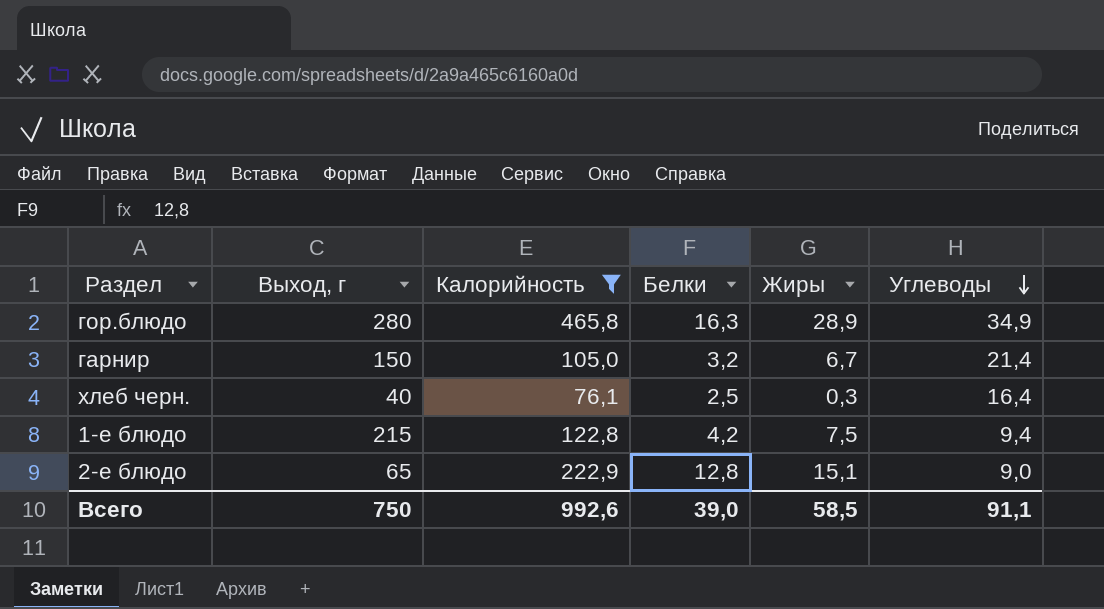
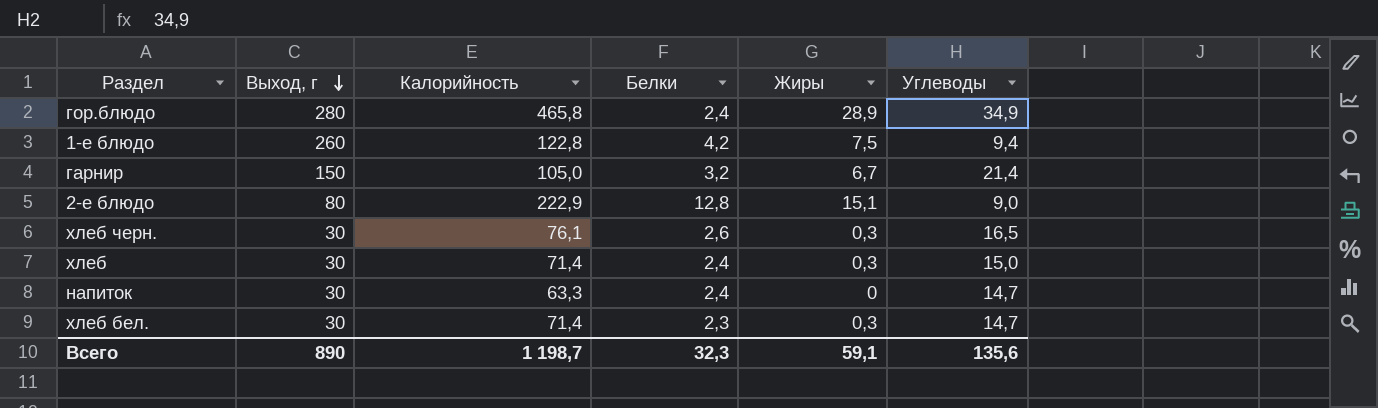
filter: Калорийность >= 76,1 -> none
row order: Углеводы descending -> Выход, г descending
гор.блюдо | Белки: 16,3 -> 2,4
1-е блюдо | Выход, г: 215 -> 260
2-е блюдо | Выход, г: 65 -> 80
хлеб черн. | Выход, г: 40 -> 30
хлеб черн. | Белки: 2,5 -> 2,6
хлеб черн. | Углеводы: 16,4 -> 16,5
Всего | Выход, г: 750 -> 890
Всего | Калорийность: 992,6 -> 1 198,7
Всего | Белки: 39,0 -> 32,3
Всего | Жиры: 58,5 -> 59,1
Всего | Углеводы: 91,1 -> 135,6

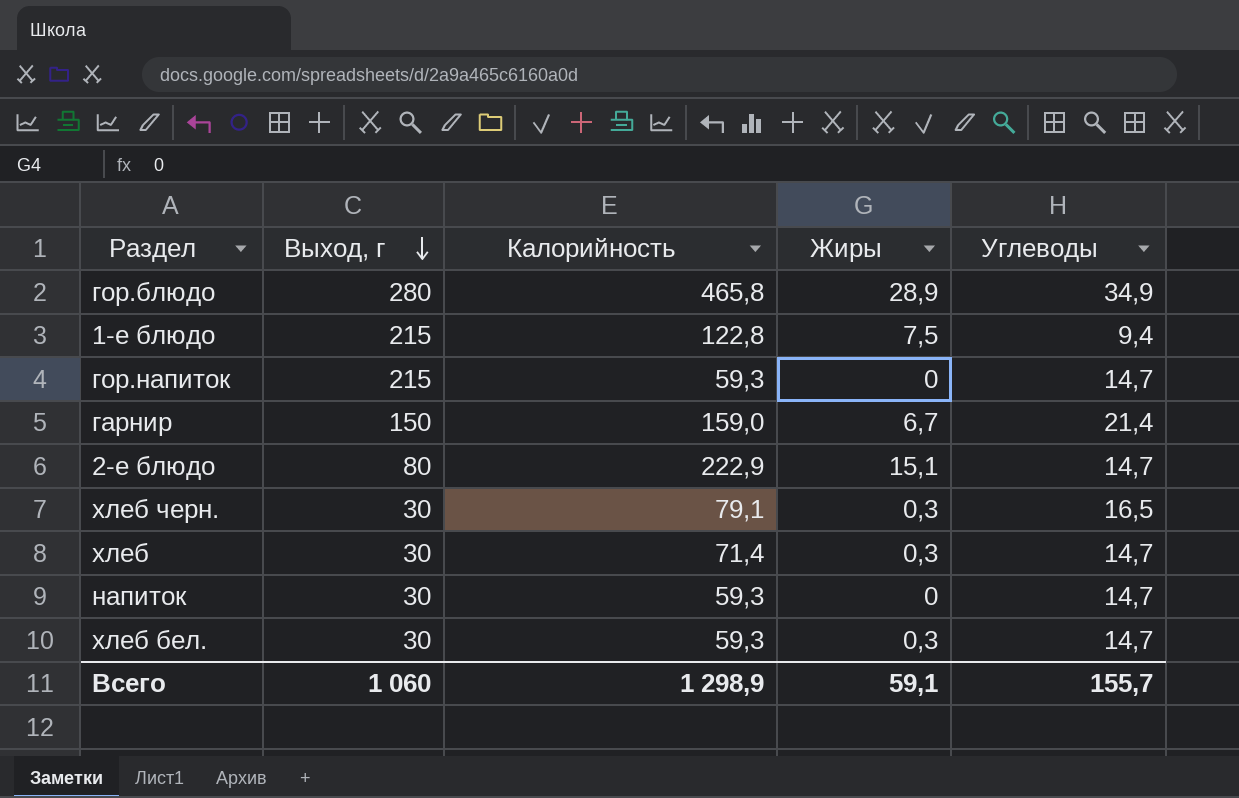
column Белки | position: 4 -> none
1-е блюдо | Выход, г: 260 -> 215
row гор.напиток: none -> 215 | 59,3 | 0 | 14,7
гарнир | Калорийность: 105,0 -> 159,0
2-е блюдо | Углеводы: 9,0 -> 14,7
хлеб черн. | Калорийность: 76,1 -> 79,1
хлеб | Углеводы: 15,0 -> 14,7
напиток | Калорийность: 63,3 -> 59,3
хлеб бел. | Калорийность: 71,4 -> 59,3
Всего | Выход, г: 890 -> 1 060
Всего | Калорийность: 1 198,7 -> 1 298,9
Всего | Углеводы: 135,6 -> 155,7

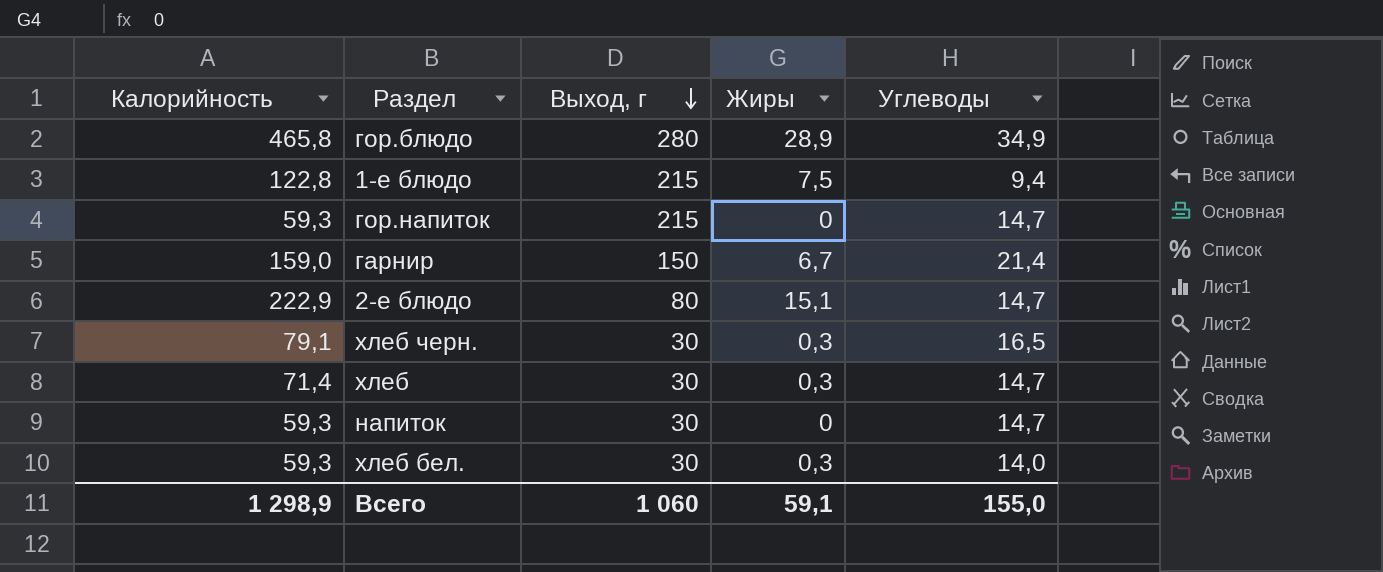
column Калорийность | position: 3 -> 1
хлеб бел. | Углеводы: 14,7 -> 14,0
Всего | Углеводы: 155,7 -> 155,0

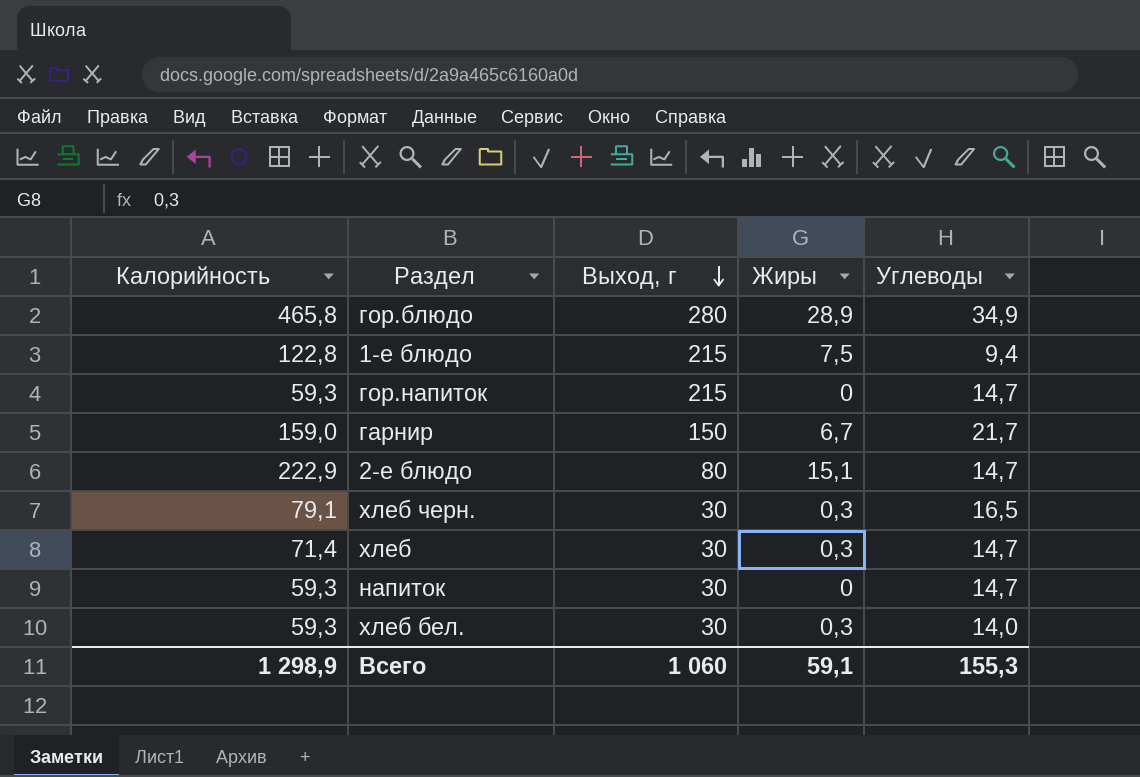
гарнир | Углеводы: 21,4 -> 21,7
Всего | Углеводы: 155,0 -> 155,3

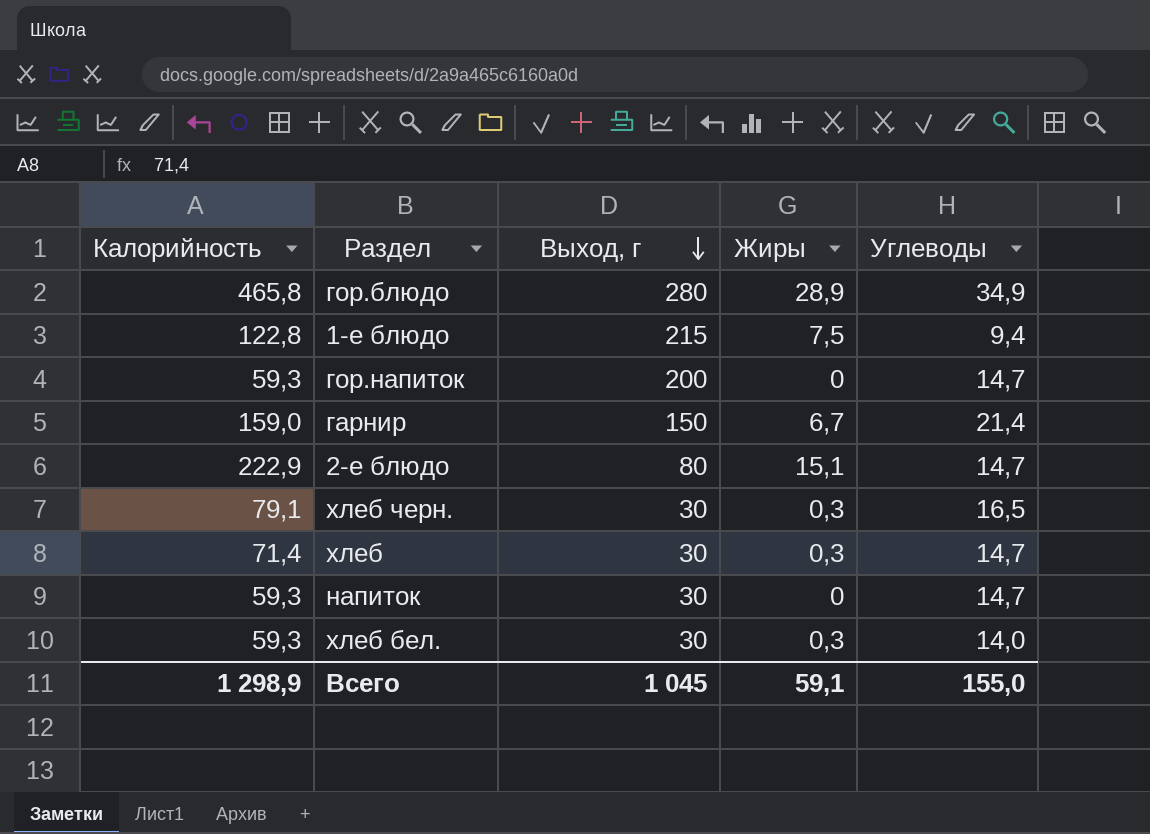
гор.напиток | Выход, г: 215 -> 200
гарнир | Углеводы: 21,7 -> 21,4
Всего | Выход, г: 1 060 -> 1 045
Всего | Углеводы: 155,3 -> 155,0

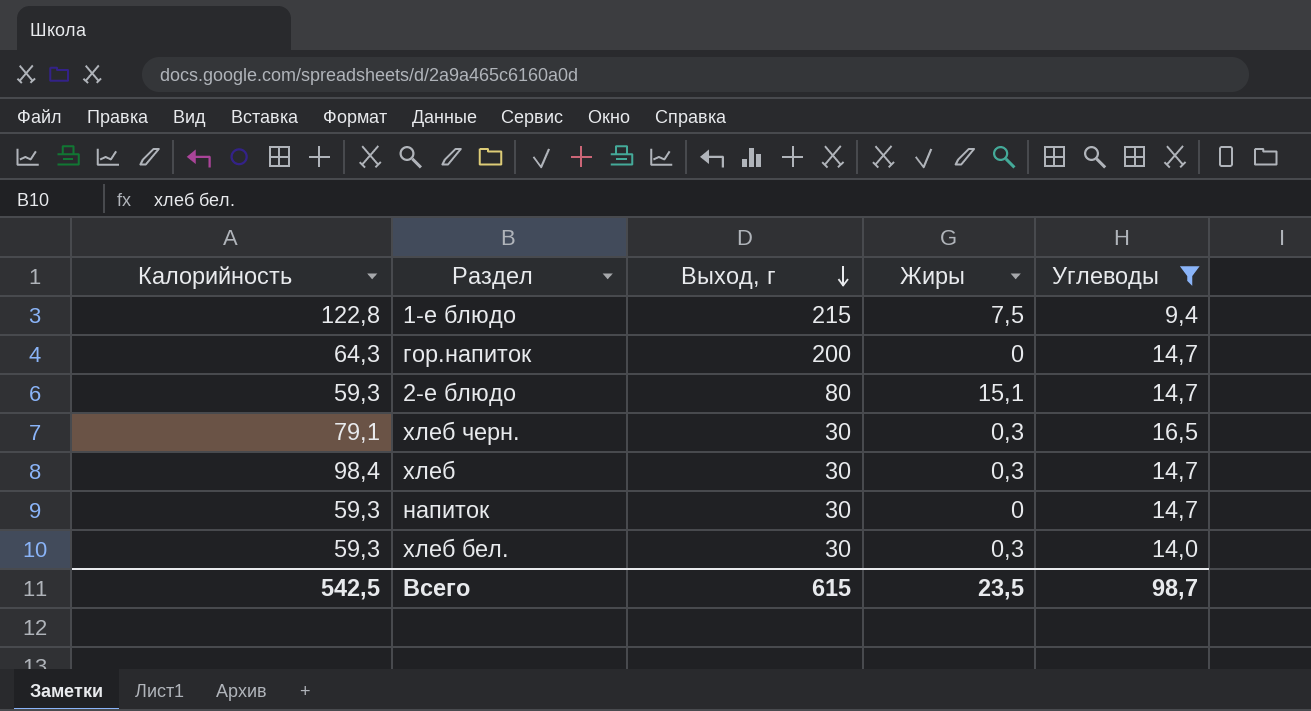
filter: none -> Углеводы <= 16,5
гор.напиток | Калорийность: 59,3 -> 64,3
2-е блюдо | Калорийность: 222,9 -> 59,3
хлеб | Калорийность: 71,4 -> 98,4
Всего | Калорийность: 1 298,9 -> 542,5
Всего | Выход, г: 1 045 -> 615
Всего | Жиры: 59,1 -> 23,5
Всего | Углеводы: 155,0 -> 98,7

